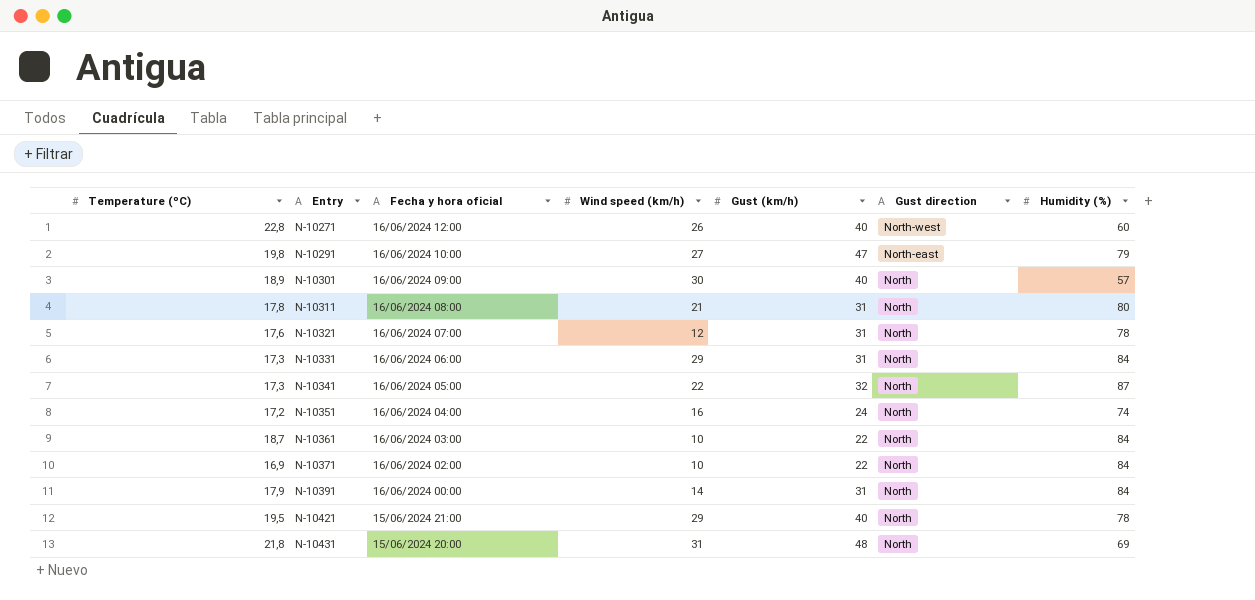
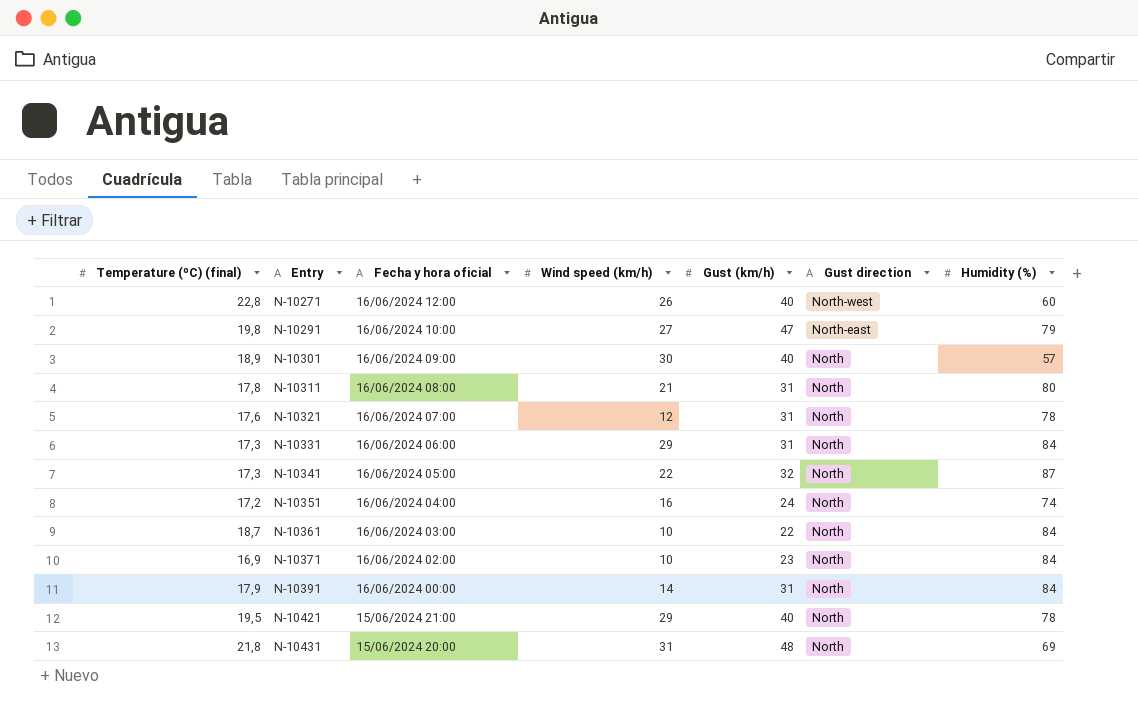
column name: Temperature (ºC) -> Temperature (ºC) (final)
N-10371 | Gust (km/h): 22 -> 23

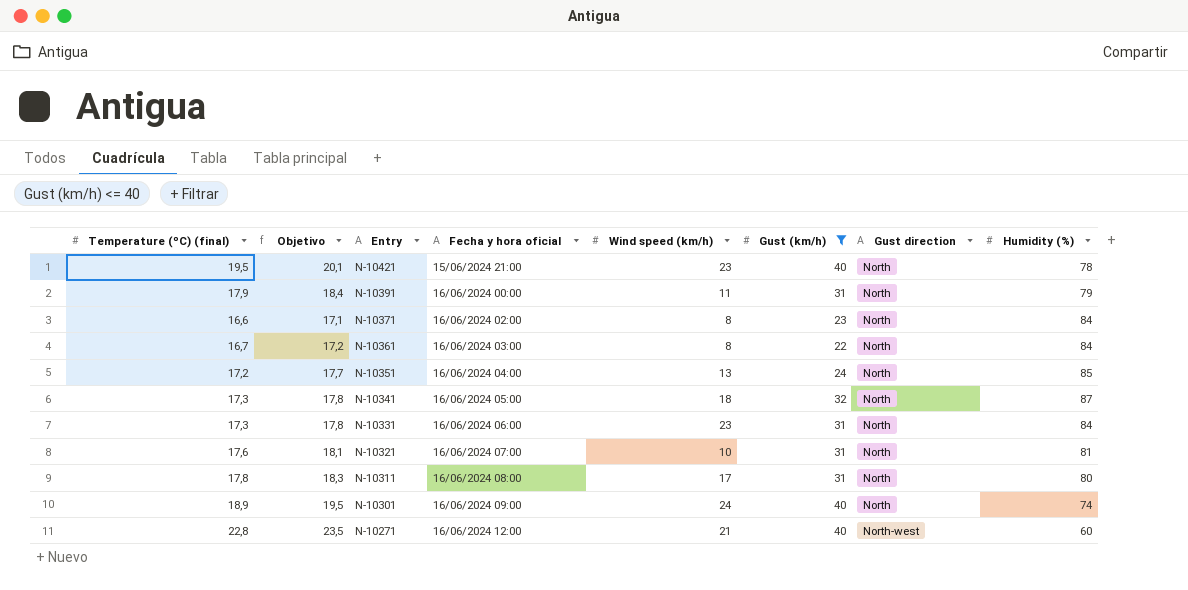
filter: none -> Gust (km/h) <= 40
row order: Entry ascending -> Entry descending
column Objetivo | formula: none -> [Temperature (ºC) (final)] * 1,03
N-10421 | Wind speed (km/h): 29 -> 23
N-10391 | Wind speed (km/h): 14 -> 11
N-10391 | Humidity (%): 84 -> 79
N-10371 | Temperature (ºC) (final): 16,9 -> 16,6
N-10371 | Wind speed (km/h): 10 -> 8
N-10361 | Temperature (ºC) (final): 18,7 -> 16,7
N-10361 | Wind speed (km/h): 10 -> 8
N-10351 | Wind speed (km/h): 16 -> 13
N-10351 | Humidity (%): 74 -> 85
N-10341 | Wind speed (km/h): 22 -> 18
N-10331 | Wind speed (km/h): 29 -> 23
N-10321 | Wind speed (km/h): 12 -> 10
N-10321 | Humidity (%): 78 -> 81
N-10311 | Wind speed (km/h): 21 -> 17
N-10301 | Wind speed (km/h): 30 -> 24
N-10301 | Humidity (%): 57 -> 74
N-10271 | Wind speed (km/h): 26 -> 21

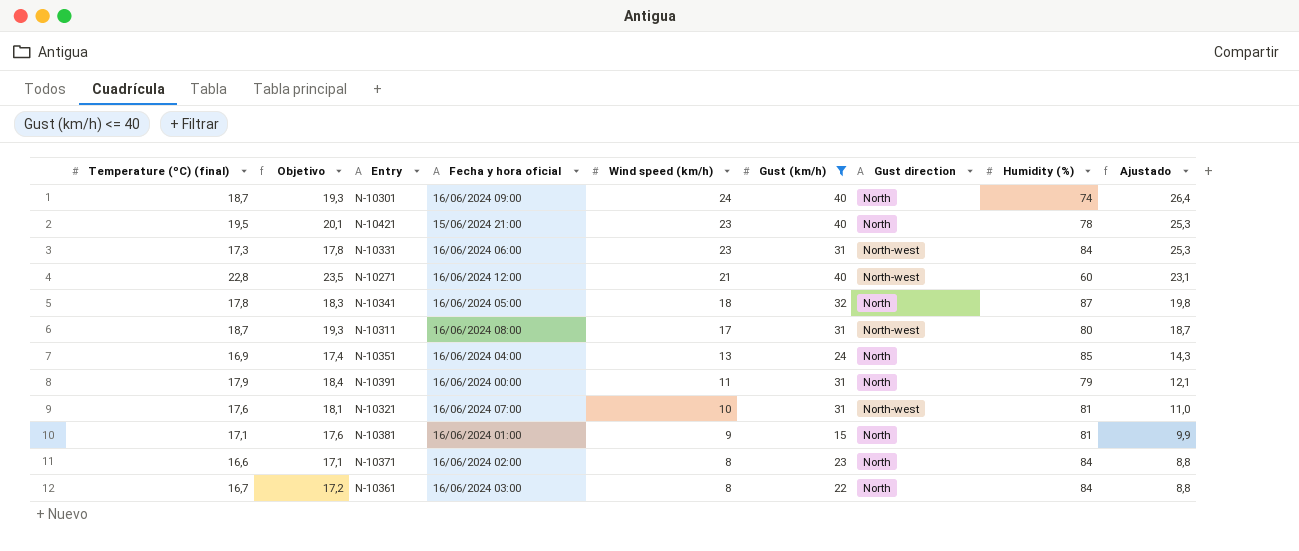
row order: Entry descending -> Wind speed (km/h) descending
column Ajustado | formula: none -> [Wind speed (km/h)] * 1,1
N-10301 | Temperature (ºC) (final): 18,9 -> 18,7
N-10301 | Objetivo: 19,5 -> 19,3
N-10331 | Gust direction: North -> North-west
N-10341 | Temperature (ºC) (final): 17,3 -> 17,8
N-10341 | Objetivo: 17,8 -> 18,3
N-10311 | Temperature (ºC) (final): 17,8 -> 18,7
N-10311 | Objetivo: 18,3 -> 19,3
N-10311 | Gust direction: North -> North-west
N-10351 | Temperature (ºC) (final): 17,2 -> 16,9
N-10351 | Objetivo: 17,7 -> 17,4
N-10321 | Gust direction: North -> North-west
row N-10381: none -> 17,1 | 17,6 | 16/06/2024 01:00 | 9 | 15 | North | 81 | 9,9

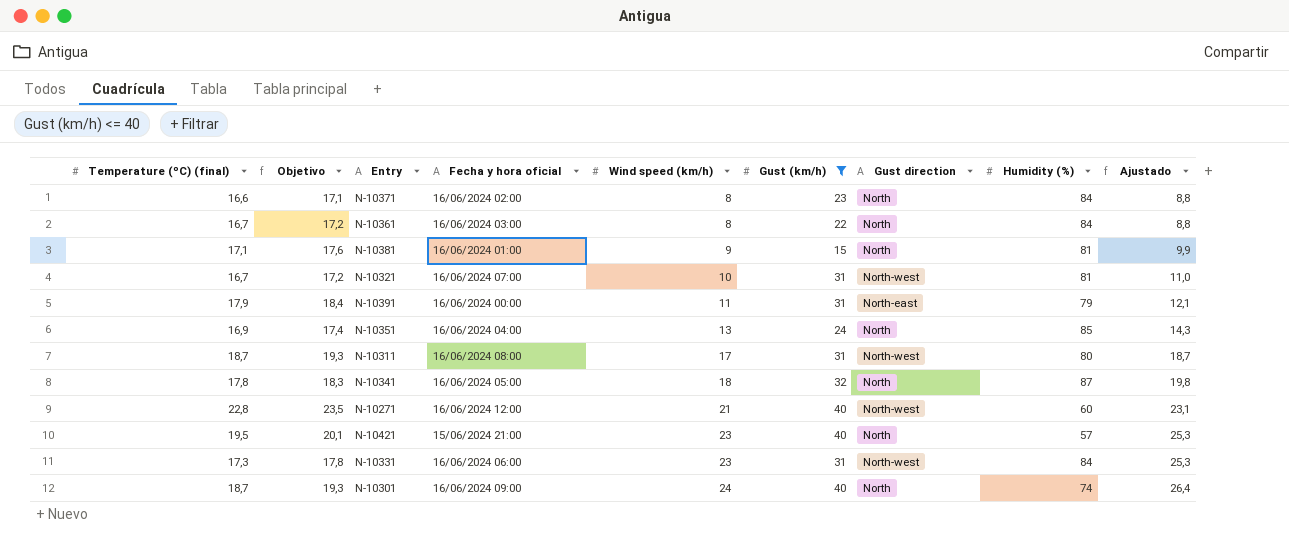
row order: Wind speed (km/h) descending -> Wind speed (km/h) ascending
N-10321 | Temperature (ºC) (final): 17,6 -> 16,7
N-10321 | Objetivo: 18,1 -> 17,2
N-10391 | Gust direction: North -> North-east
N-10421 | Humidity (%): 78 -> 57

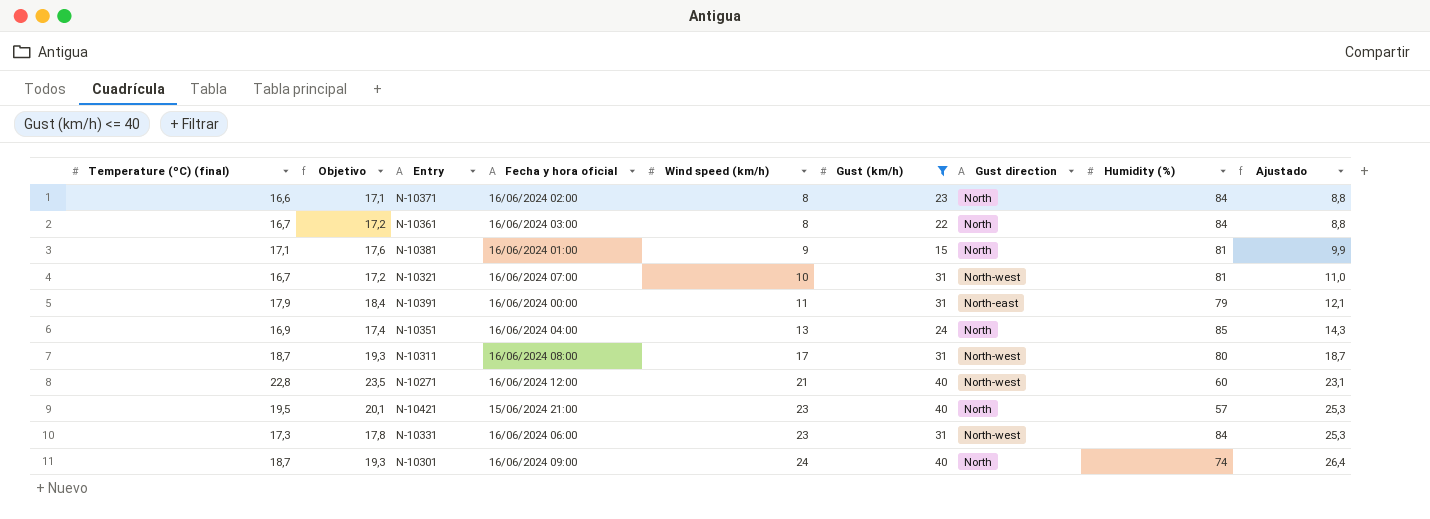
row N-10341: 17,8 | 18,3 | 16/06/2024 05:00 | 18 | 32 | North | 87 | 19,8 -> none

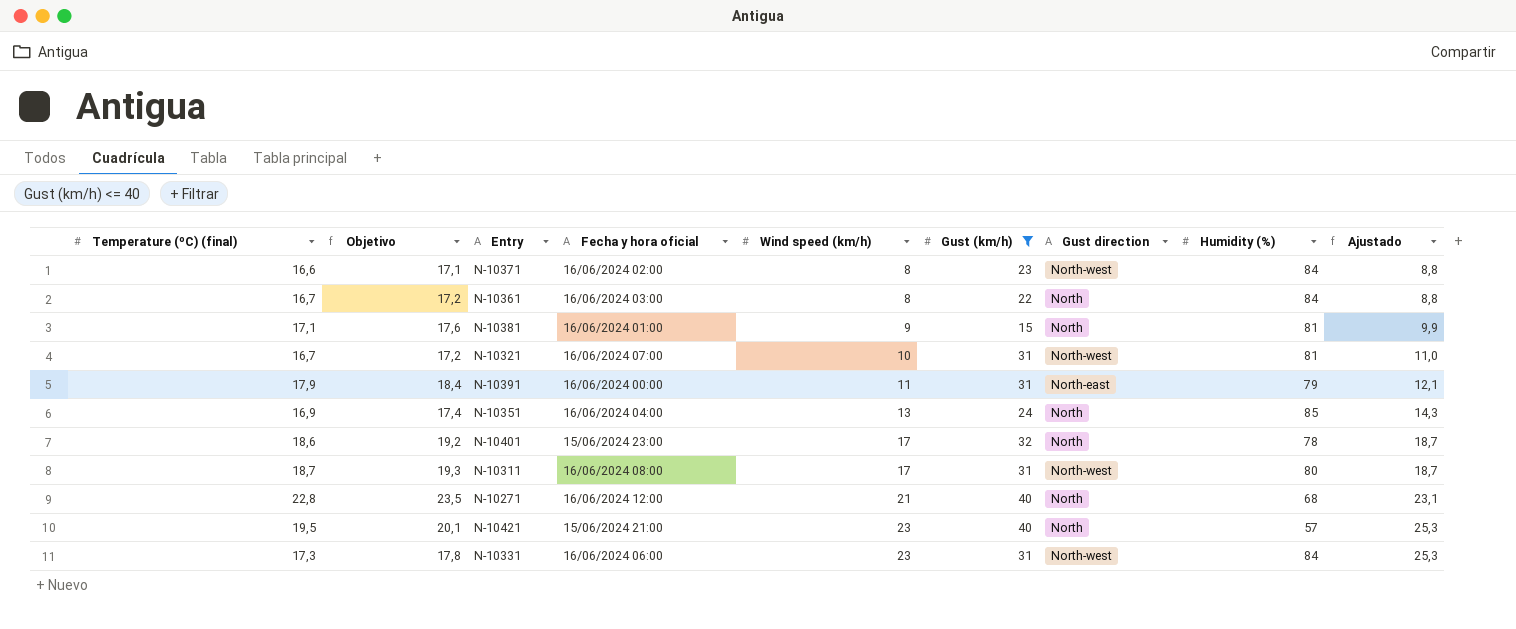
row N-10301: 18,7 | 19,3 | 16/06/2024 09:00 | 24 | 40 | North | 74 | 26,4 -> none
N-10371 | Gust direction: North -> North-west
row N-10401: none -> 18,6 | 19,2 | 15/06/2024 23:00 | 17 | 32 | North | 78 | 18,7
N-10271 | Gust direction: North-west -> North
N-10271 | Humidity (%): 60 -> 68

